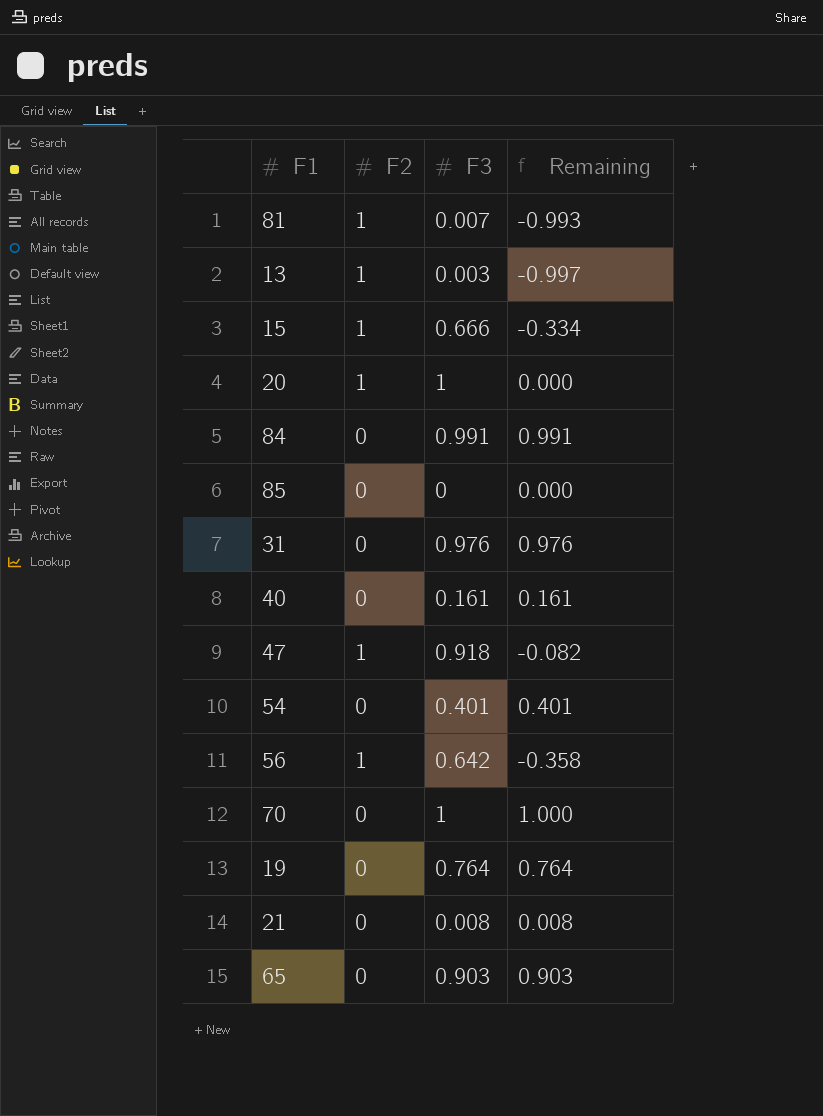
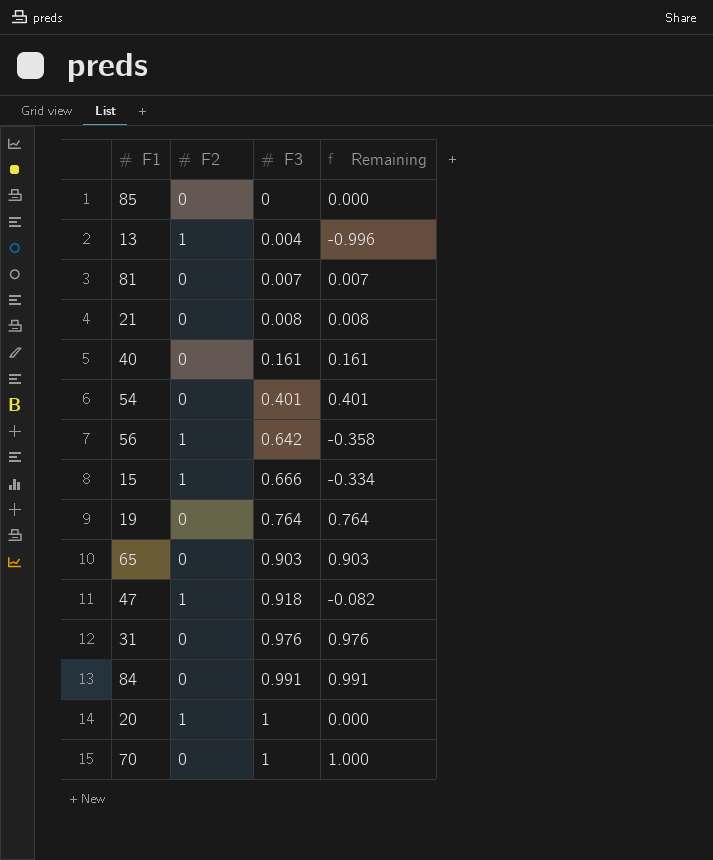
row order: none -> F3 ascending
13 | F3: 0.003 -> 0.004
13 | Remaining: -0.997 -> -0.996
81 | F2: 1 -> 0
81 | Remaining: -0.993 -> 0.007

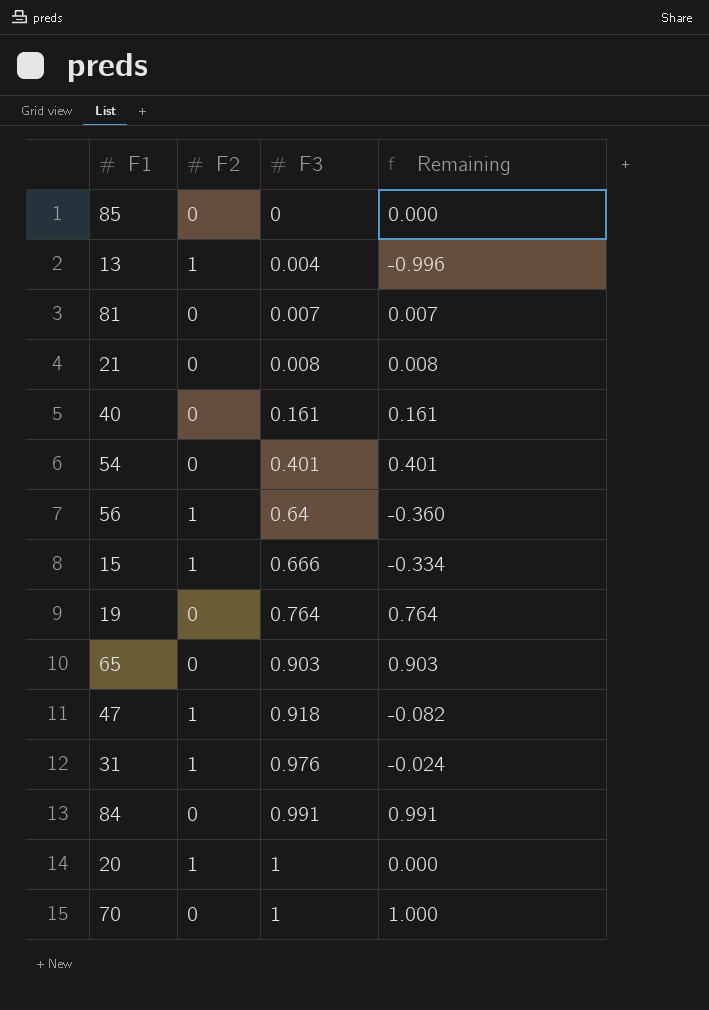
56 | F3: 0.642 -> 0.64
56 | Remaining: -0.358 -> -0.360
31 | F2: 0 -> 1
31 | Remaining: 0.976 -> -0.024

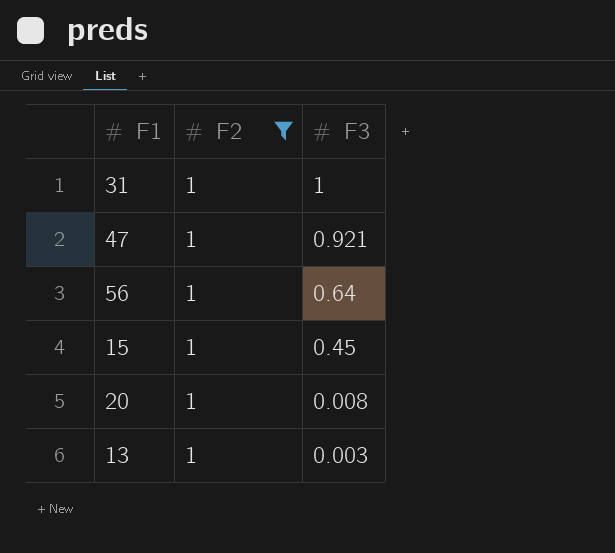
filter: none -> F2 = 1
row order: F3 ascending -> F3 descending
column Remaining | formula: [F3] - [F2] -> none
31 | F3: 0.976 -> 1
47 | F3: 0.918 -> 0.921
15 | F3: 0.666 -> 0.45
20 | F3: 1 -> 0.008
13 | F3: 0.004 -> 0.003

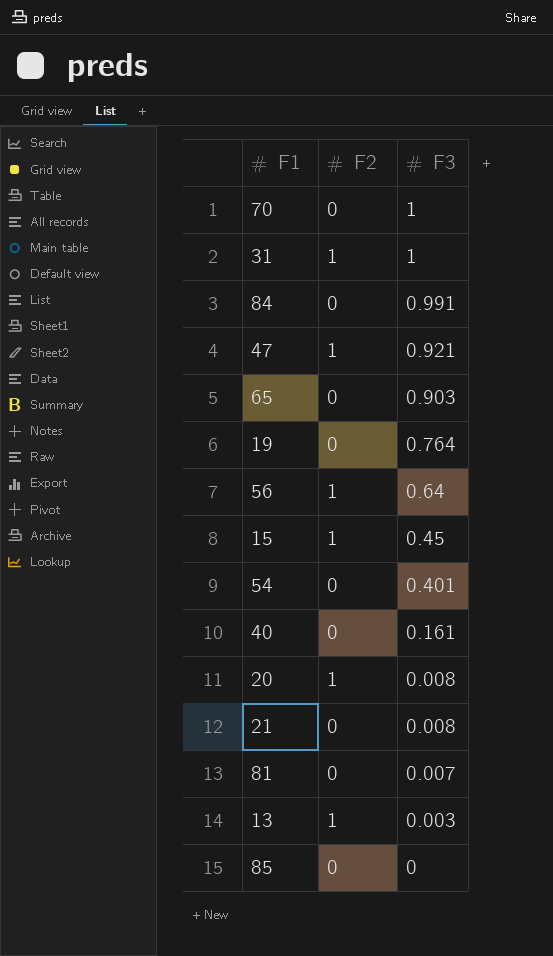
filter: F2 = 1 -> none

